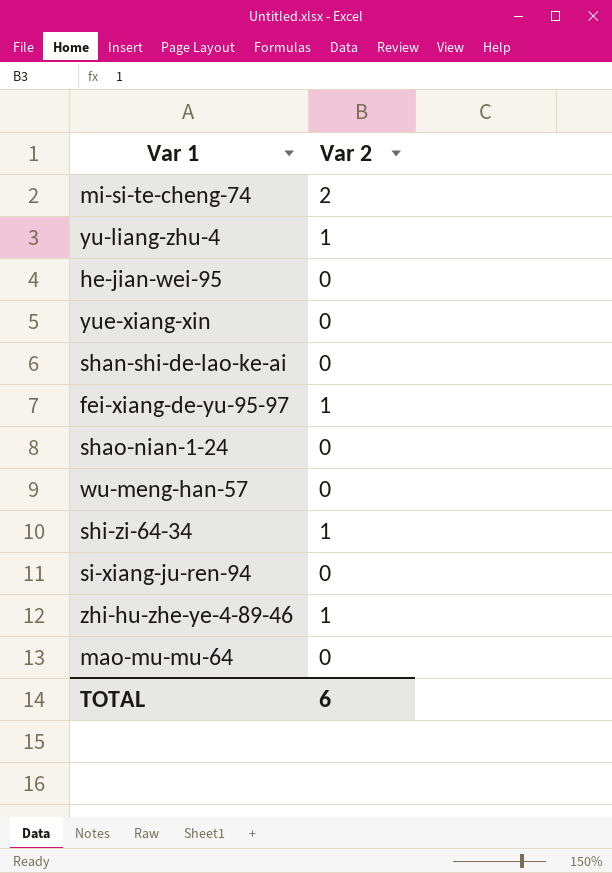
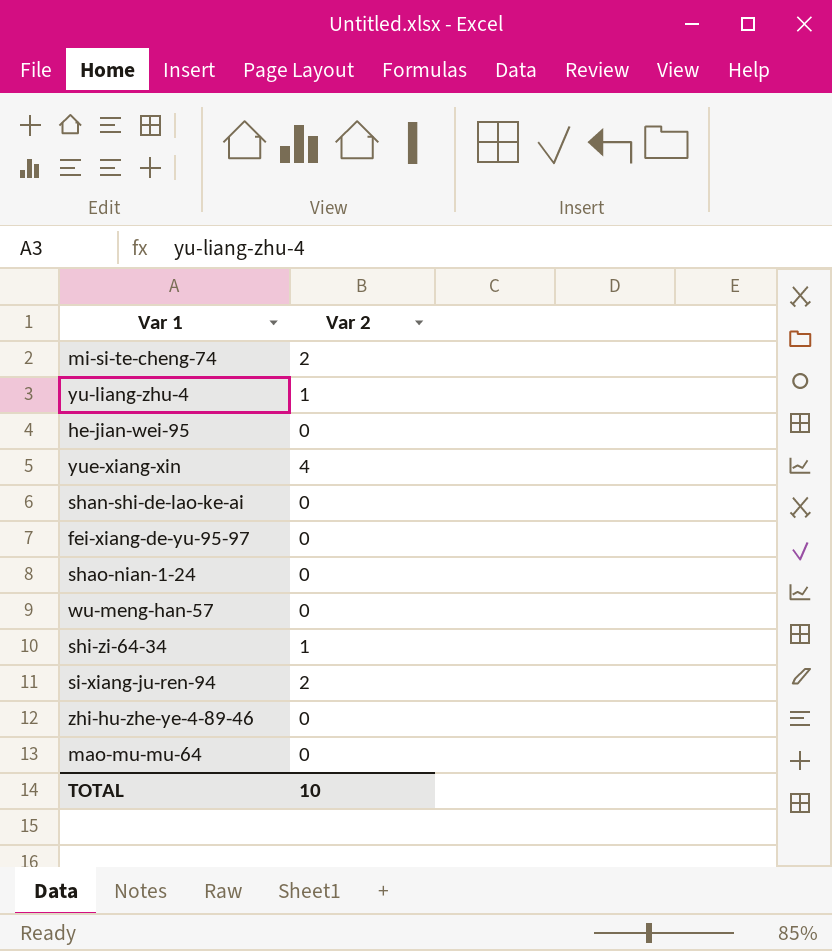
yue-xiang-xin | Var 2: 0 -> 4
fei-xiang-de-yu-95-97 | Var 2: 1 -> 0
si-xiang-ju-ren-94 | Var 2: 0 -> 2
zhi-hu-zhe-ye-4-89-46 | Var 2: 1 -> 0
TOTAL | Var 2: 6 -> 10

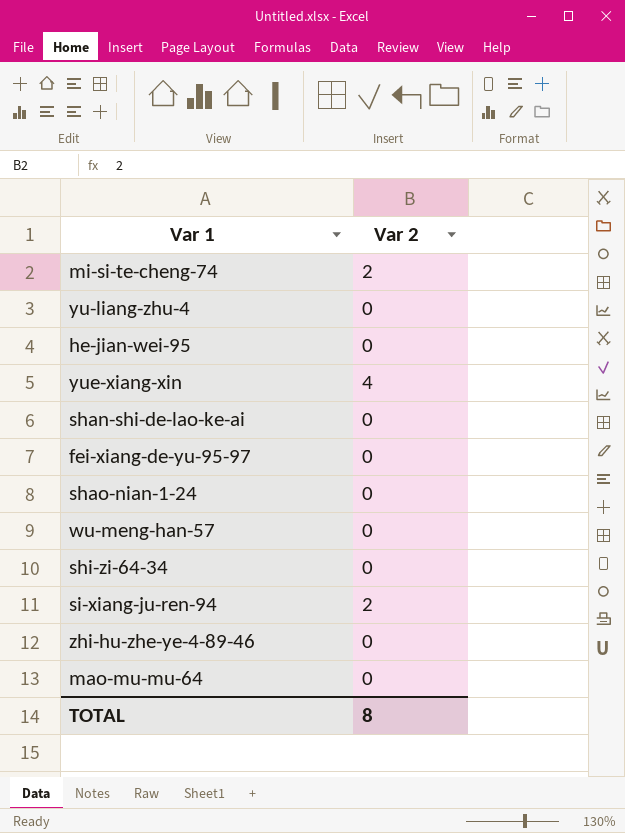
yu-liang-zhu-4 | Var 2: 1 -> 0
shi-zi-64-34 | Var 2: 1 -> 0
TOTAL | Var 2: 10 -> 8

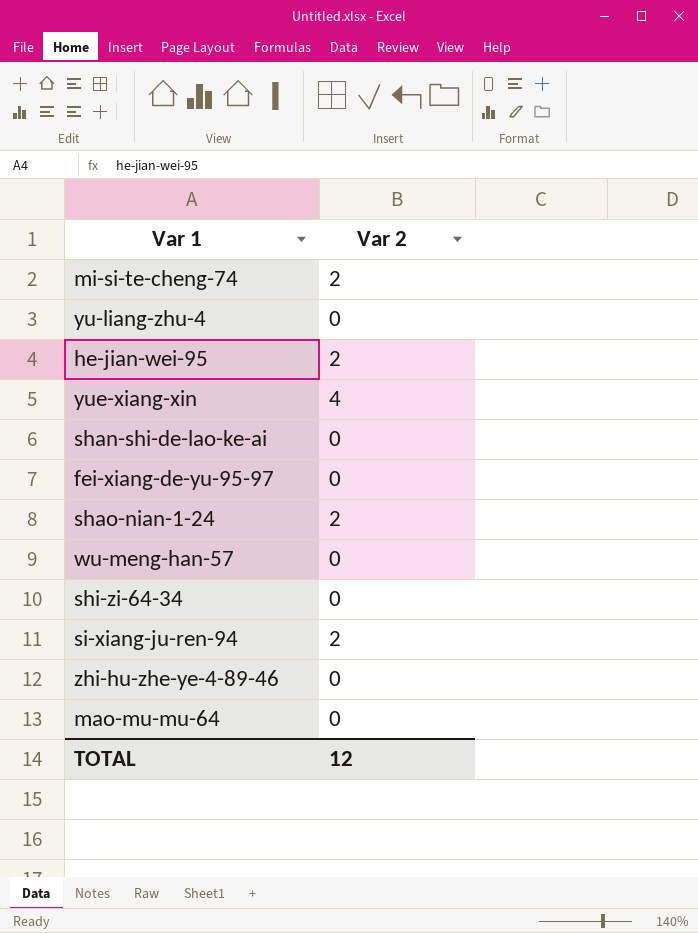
he-jian-wei-95 | Var 2: 0 -> 2
shao-nian-1-24 | Var 2: 0 -> 2
TOTAL | Var 2: 8 -> 12

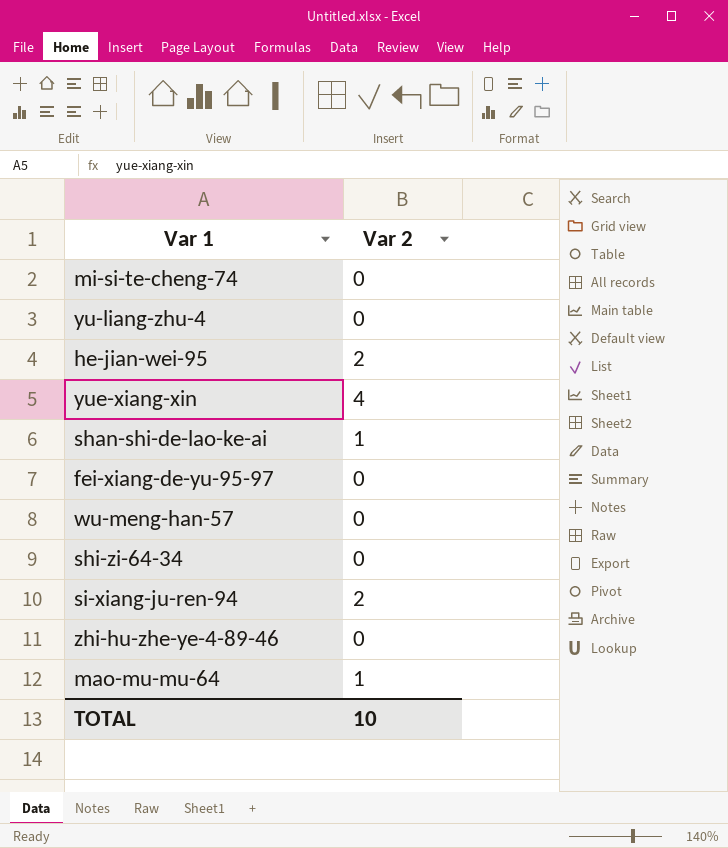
row shao-nian-1-24: 2 -> none
mi-si-te-cheng-74 | Var 2: 2 -> 0
shan-shi-de-lao-ke-ai | Var 2: 0 -> 1
mao-mu-mu-64 | Var 2: 0 -> 1
TOTAL | Var 2: 12 -> 10

